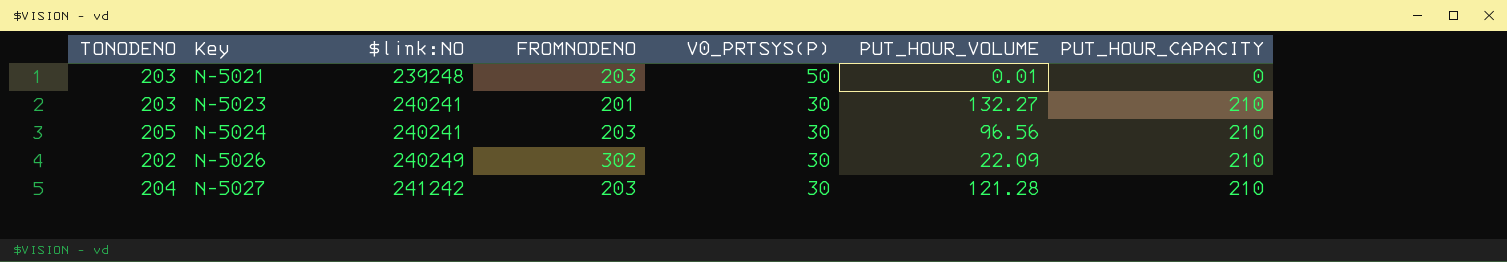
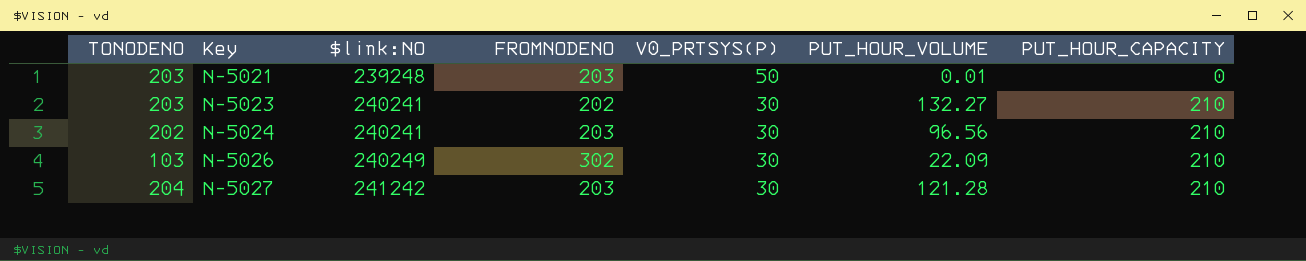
N-5023 | FROMNODENO: 201 -> 202
N-5024 | TONODENO: 205 -> 202
N-5026 | TONODENO: 202 -> 103

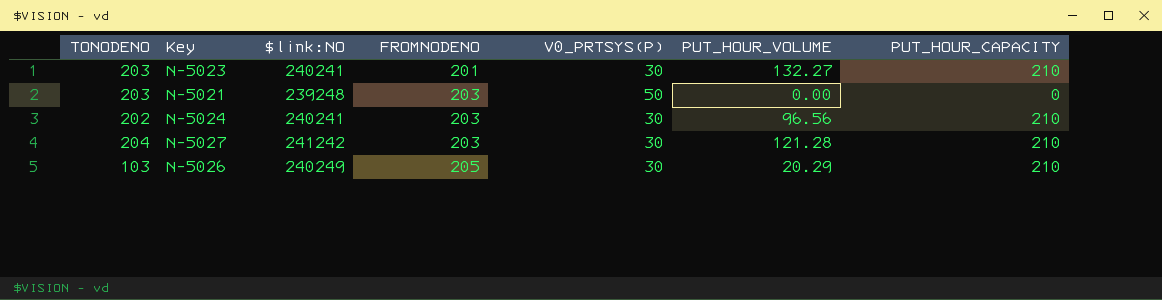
row order: Key ascending -> FROMNODENO ascending
N-5023 | FROMNODENO: 202 -> 201
N-5021 | PUT_HOUR_VOLUME: 0.01 -> 0.00
N-5026 | FROMNODENO: 302 -> 205
N-5026 | PUT_HOUR_VOLUME: 22.09 -> 20.29

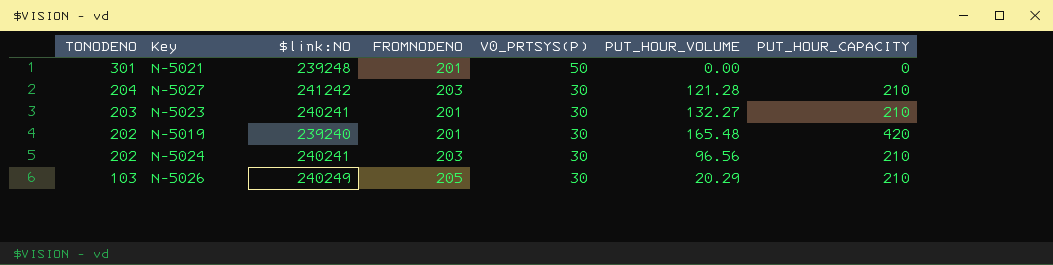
row order: FROMNODENO ascending -> TONODENO descending
N-5021 | TONODENO: 203 -> 301
N-5021 | FROMNODENO: 203 -> 201
row N-5019: none -> 202 | 239240 | 201 | 30 | 165.48 | 420

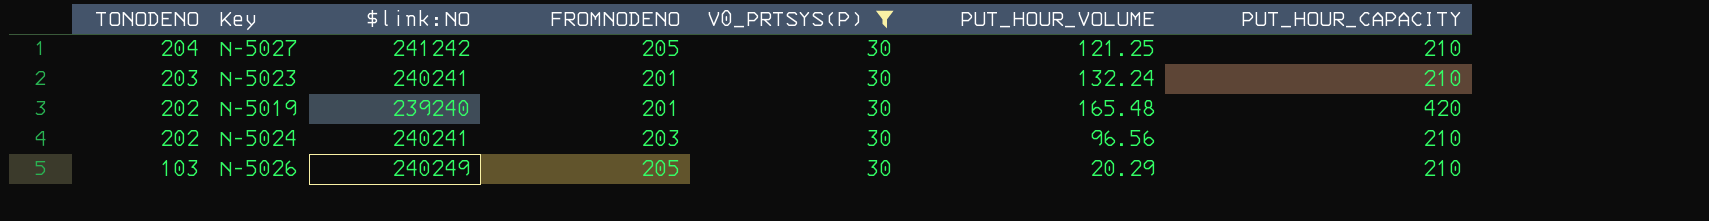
filter: none -> V0_PRTSYS(P) = 30
N-5027 | FROMNODENO: 203 -> 205
N-5027 | PUT_HOUR_VOLUME: 121.28 -> 121.25
N-5023 | PUT_HOUR_VOLUME: 132.27 -> 132.24

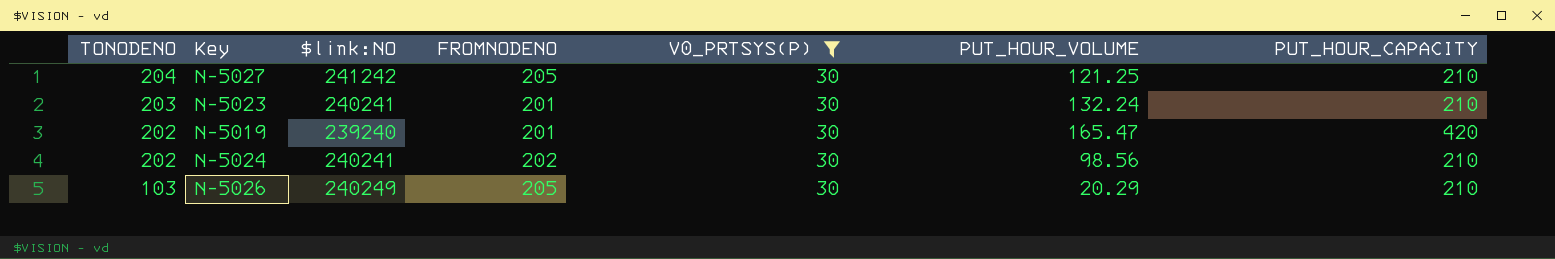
N-5019 | PUT_HOUR_VOLUME: 165.48 -> 165.47
N-5024 | FROMNODENO: 203 -> 202
N-5024 | PUT_HOUR_VOLUME: 96.56 -> 98.56

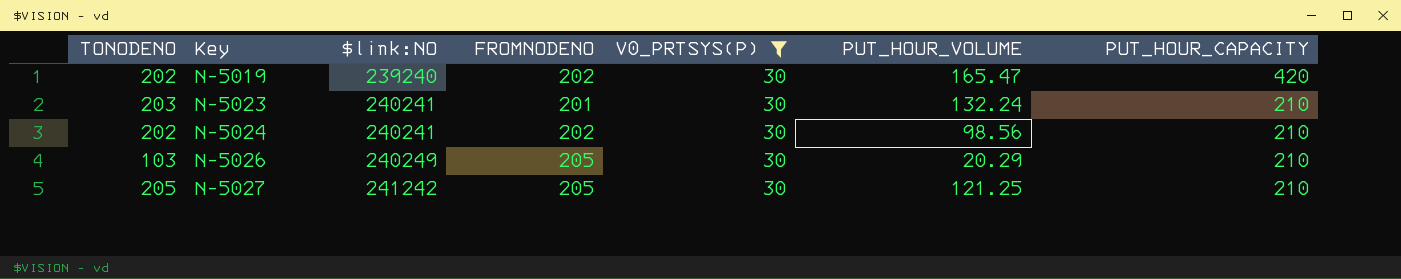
row order: TONODENO descending -> Key ascending
N-5019 | FROMNODENO: 201 -> 202
N-5027 | TONODENO: 204 -> 205

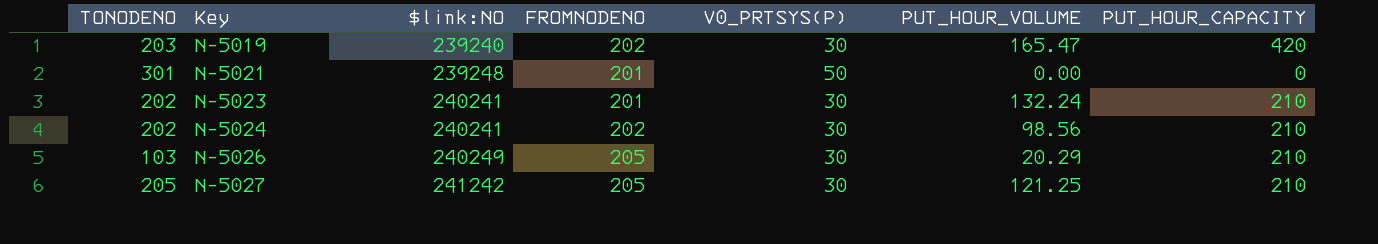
filter: V0_PRTSYS(P) = 30 -> none
N-5019 | TONODENO: 202 -> 203
N-5023 | TONODENO: 203 -> 202

